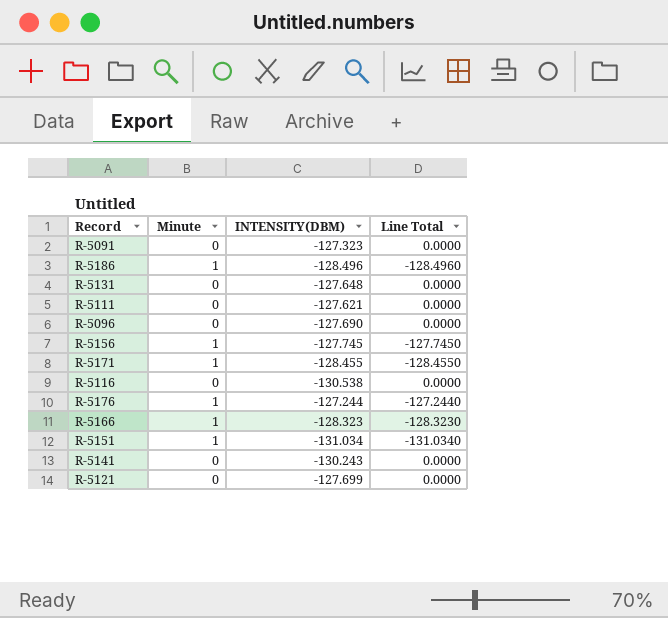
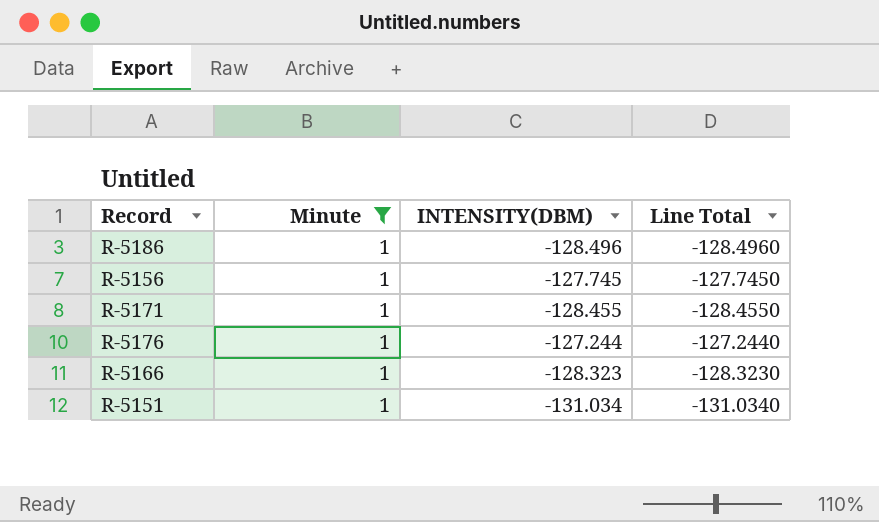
filter: none -> Minute = 1

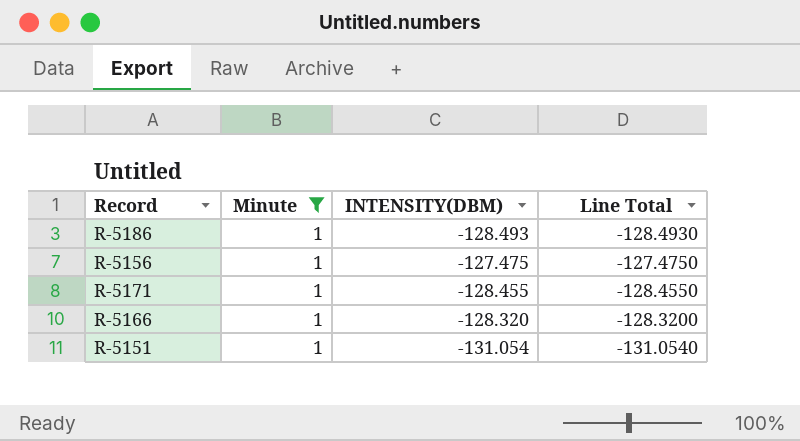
row R-5176: 1 | -127.244 | -127.2440 -> none
R-5186 | INTENSITY(DBM): -128.496 -> -128.493
R-5186 | Line Total: -128.4960 -> -128.4930
R-5156 | INTENSITY(DBM): -127.745 -> -127.475
R-5156 | Line Total: -127.7450 -> -127.4750
R-5166 | INTENSITY(DBM): -128.323 -> -128.320
R-5166 | Line Total: -128.3230 -> -128.3200
R-5151 | INTENSITY(DBM): -131.034 -> -131.054
R-5151 | Line Total: -131.0340 -> -131.0540

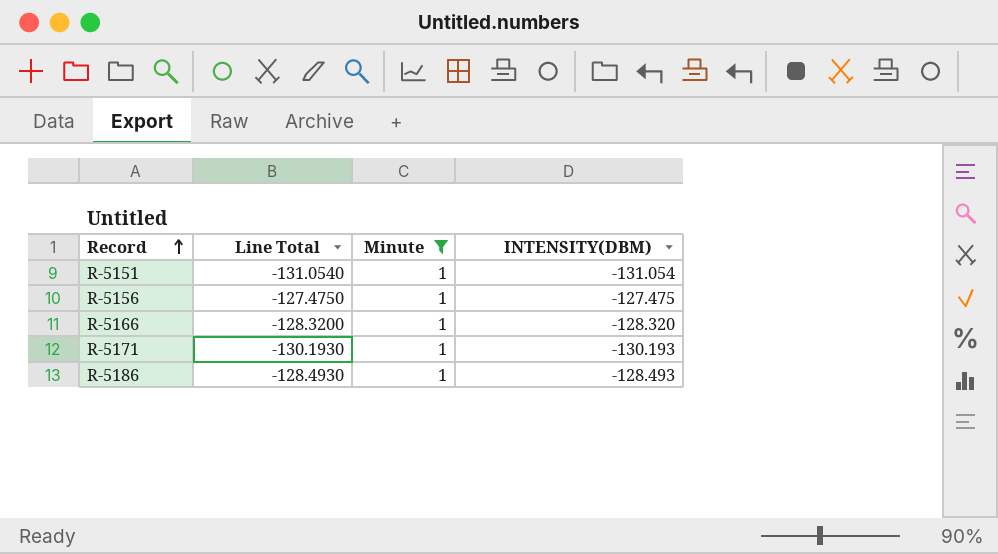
row order: none -> Record ascending
column Line Total | position: 4 -> 2
R-5171 | Line Total: -128.4550 -> -130.1930
R-5171 | INTENSITY(DBM): -128.455 -> -130.193

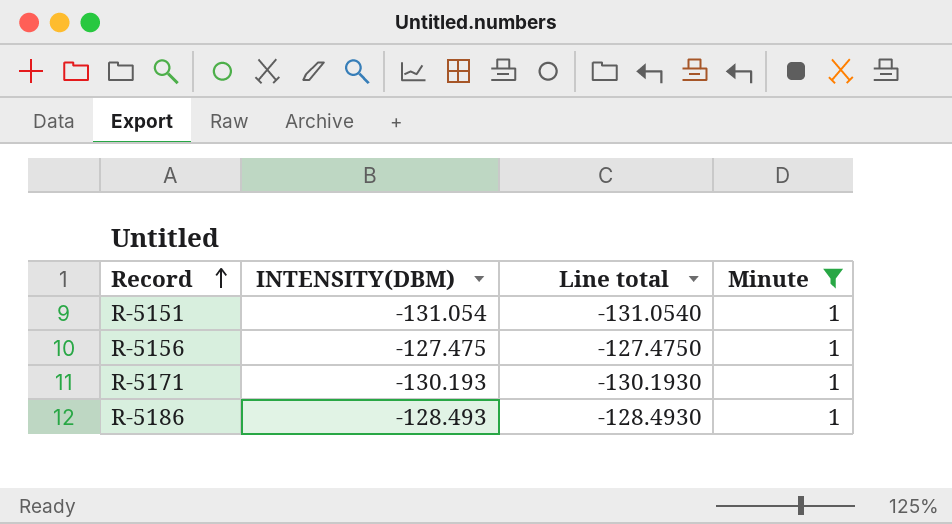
column INTENSITY(DBM) | position: 4 -> 2
column name: Line Total -> Line total
row R-5166: -128.3200 | 1 | -128.320 -> none

